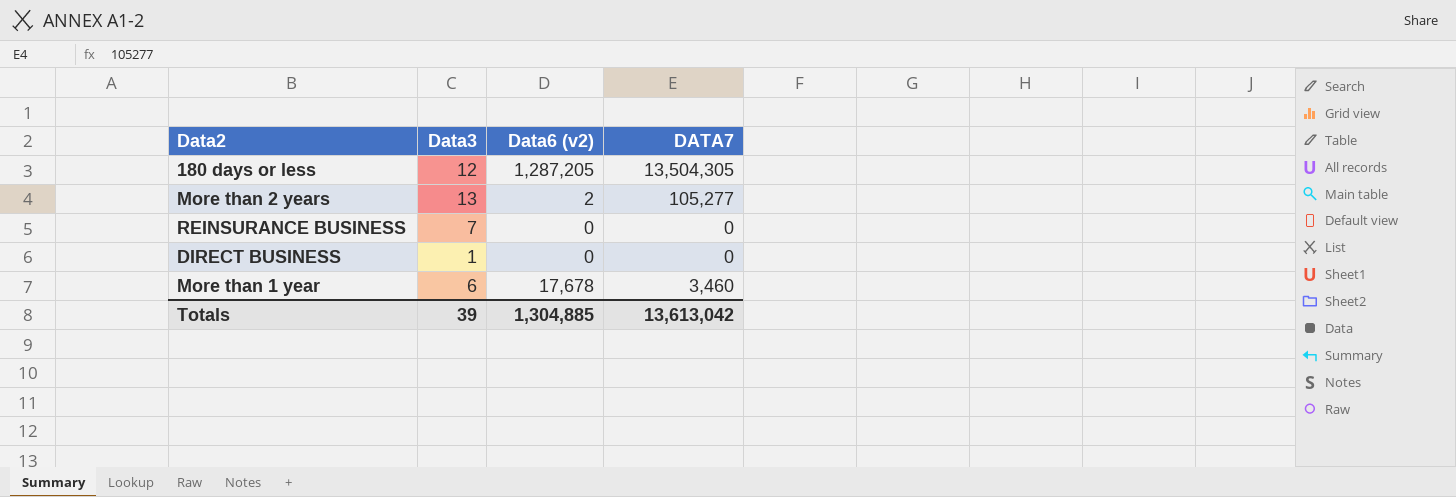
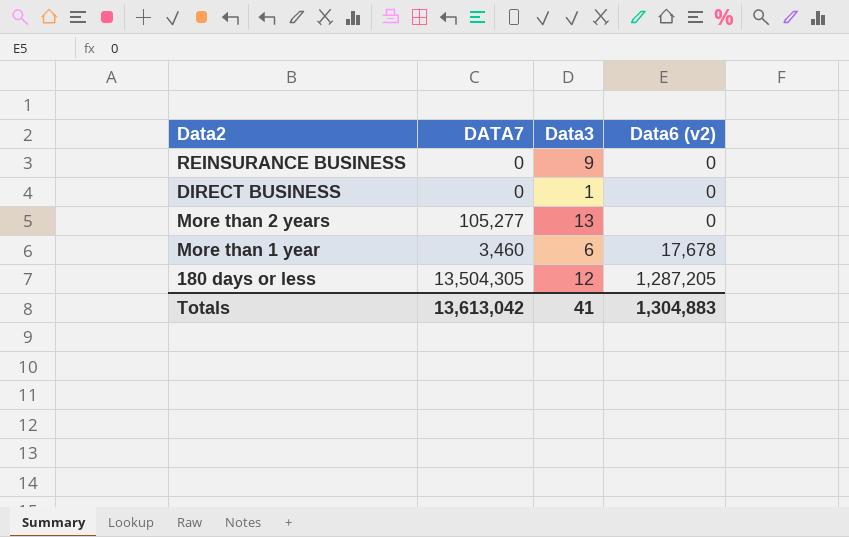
row order: none -> Data6 (v2) ascending
column DATA7 | position: 4 -> 2
REINSURANCE BUSINESS | Data3: 7 -> 9
More than 2 years | Data6 (v2): 2 -> 0
Totals | Data3: 39 -> 41
Totals | Data6 (v2): 1,304,885 -> 1,304,883

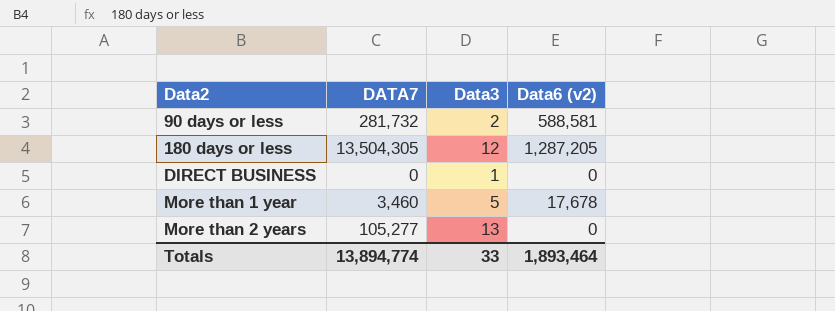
row order: Data6 (v2) ascending -> Data2 ascending
row REINSURANCE BUSINESS: 0 | 9 | 0 -> none
row 90 days or less: none -> 281,732 | 2 | 588,581
More than 1 year | Data3: 6 -> 5
Totals | DATA7: 13,613,042 -> 13,894,774
Totals | Data3: 41 -> 33
Totals | Data6 (v2): 1,304,883 -> 1,893,464

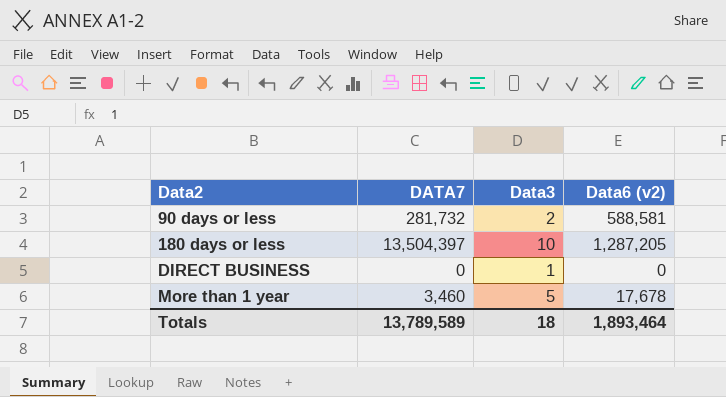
row More than 2 years: 105,277 | 13 | 0 -> none
180 days or less | DATA7: 13,504,305 -> 13,504,397
180 days or less | Data3: 12 -> 10
Totals | DATA7: 13,894,774 -> 13,789,589
Totals | Data3: 33 -> 18

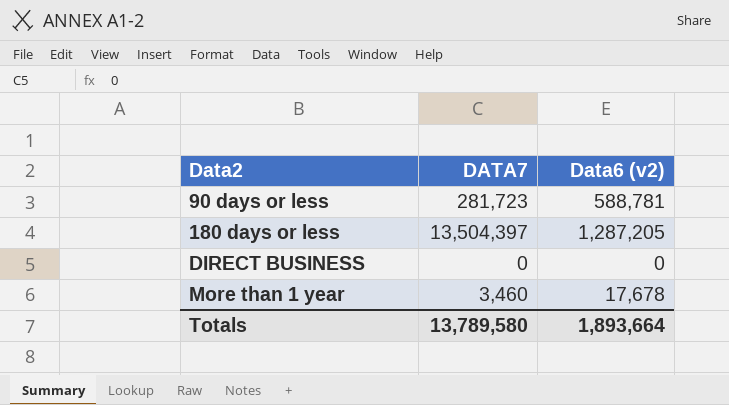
column Data3 | position: 3 -> none
90 days or less | DATA7: 281,732 -> 281,723
90 days or less | Data6 (v2): 588,581 -> 588,781
Totals | DATA7: 13,789,589 -> 13,789,580
Totals | Data6 (v2): 1,893,464 -> 1,893,664

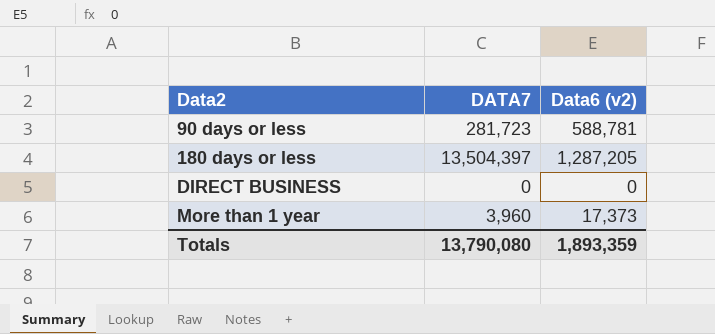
More than 1 year | DATA7: 3,460 -> 3,960
More than 1 year | Data6 (v2): 17,678 -> 17,373
Totals | DATA7: 13,789,580 -> 13,790,080
Totals | Data6 (v2): 1,893,664 -> 1,893,359

